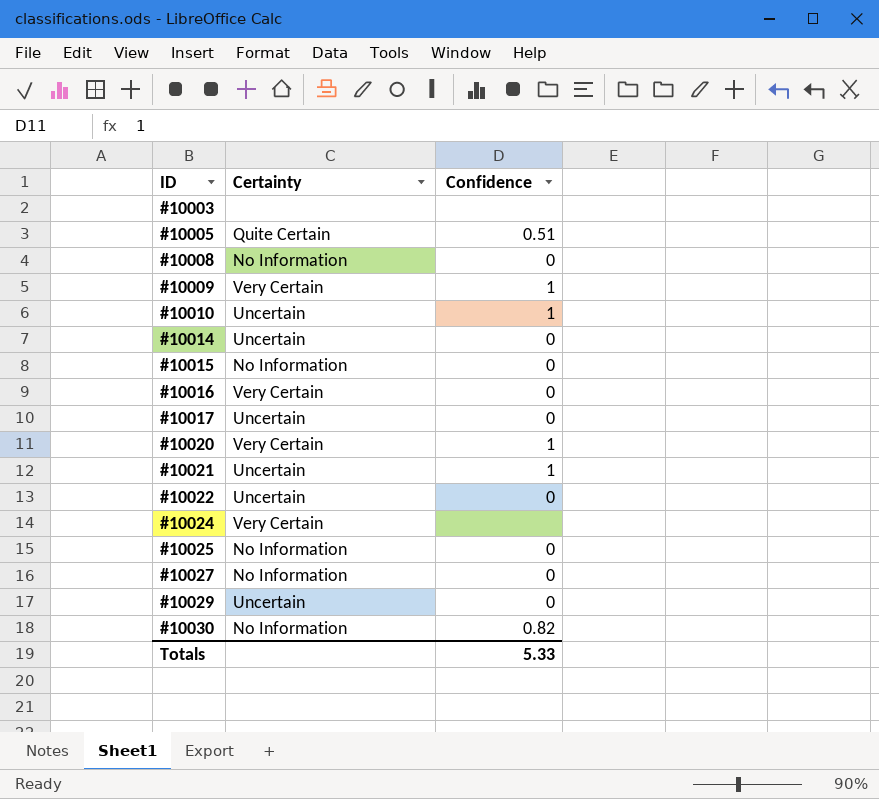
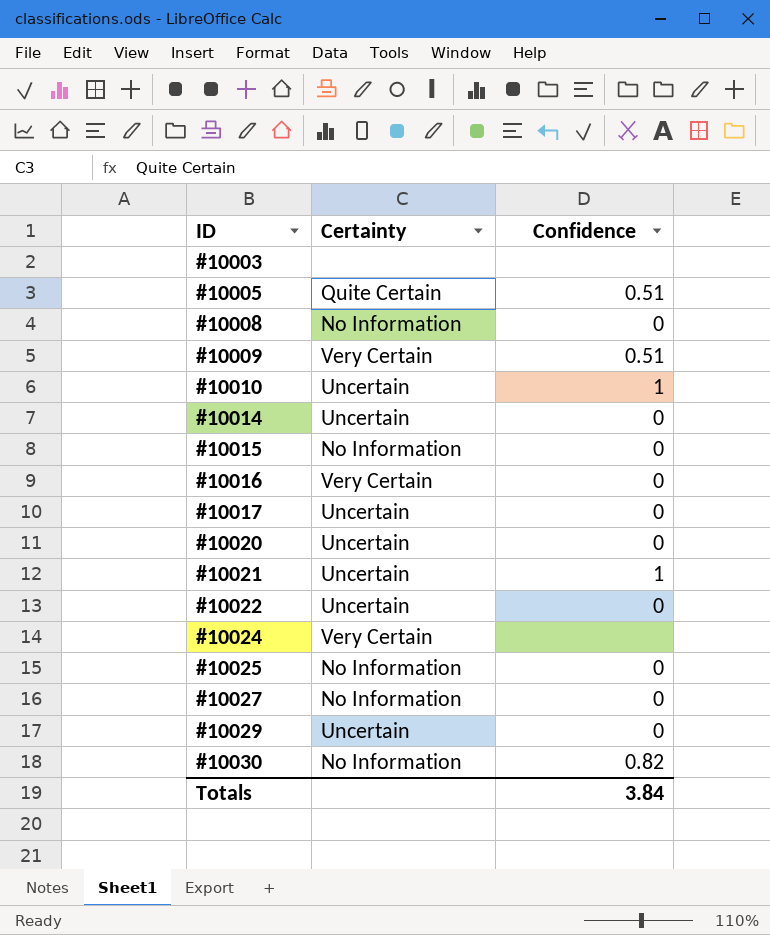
#10009 | Confidence: 1 -> 0.51
#10020 | Certainty: Very Certain -> Uncertain
#10020 | Confidence: 1 -> 0
Totals | Confidence: 5.33 -> 3.84

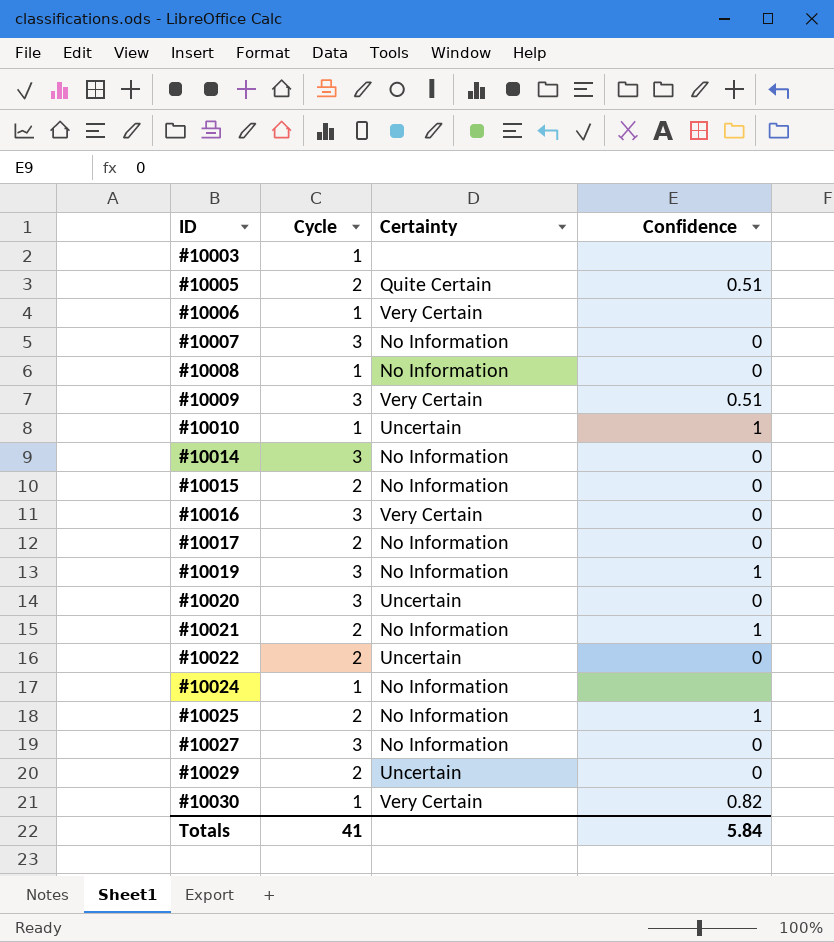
column Cycle | position: none -> 2
row #10006: none -> 1 | Very Certain | none
row #10007: none -> 3 | No Information | 0
#10014 | Certainty: Uncertain -> No Information
#10017 | Certainty: Uncertain -> No Information
row #10019: none -> 3 | No Information | 1
#10021 | Certainty: Uncertain -> No Information
#10024 | Certainty: Very Certain -> No Information
#10025 | Confidence: 0 -> 1
#10030 | Certainty: No Information -> Very Certain
Totals | Confidence: 3.84 -> 5.84

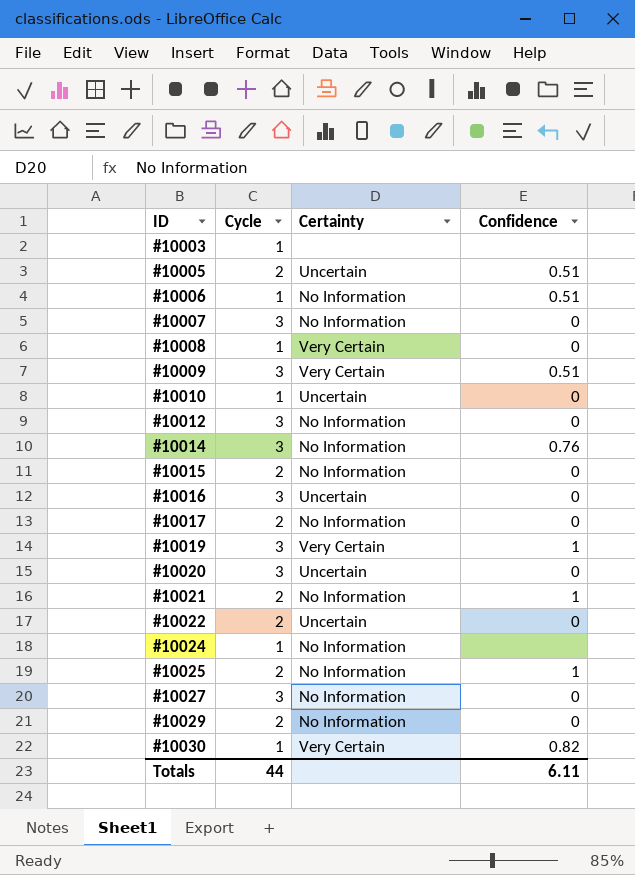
#10005 | Certainty: Quite Certain -> Uncertain
#10006 | Certainty: Very Certain -> No Information
#10006 | Confidence: none -> 0.51
#10008 | Certainty: No Information -> Very Certain
#10010 | Confidence: 1 -> 0
row #10012: none -> 3 | No Information | 0
#10014 | Confidence: 0 -> 0.76
#10016 | Certainty: Very Certain -> Uncertain
#10019 | Certainty: No Information -> Very Certain
#10029 | Certainty: Uncertain -> No Information
Totals | Cycle: 41 -> 44
Totals | Confidence: 5.84 -> 6.11

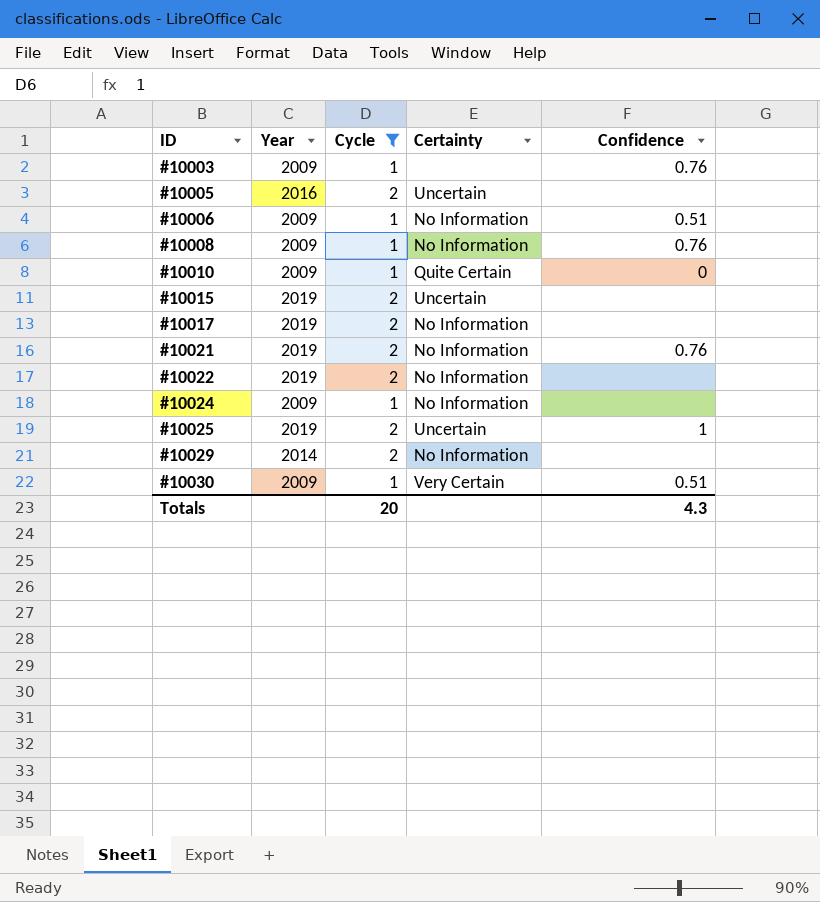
filter: none -> Cycle != 3
column Year | position: none -> 2
#10003 | Confidence: none -> 0.76
#10005 | Confidence: 0.51 -> none
#10008 | Certainty: Very Certain -> No Information
#10008 | Confidence: 0 -> 0.76
#10010 | Certainty: Uncertain -> Quite Certain
#10015 | Certainty: No Information -> Uncertain
#10015 | Confidence: 0 -> none
#10017 | Confidence: 0 -> none
#10021 | Confidence: 1 -> 0.76
#10022 | Certainty: Uncertain -> No Information
#10022 | Confidence: 0 -> none
#10025 | Certainty: No Information -> Uncertain
#10029 | Confidence: 0 -> none
#10030 | Confidence: 0.82 -> 0.51
Totals | Cycle: 44 -> 20
Totals | Confidence: 6.11 -> 4.3

